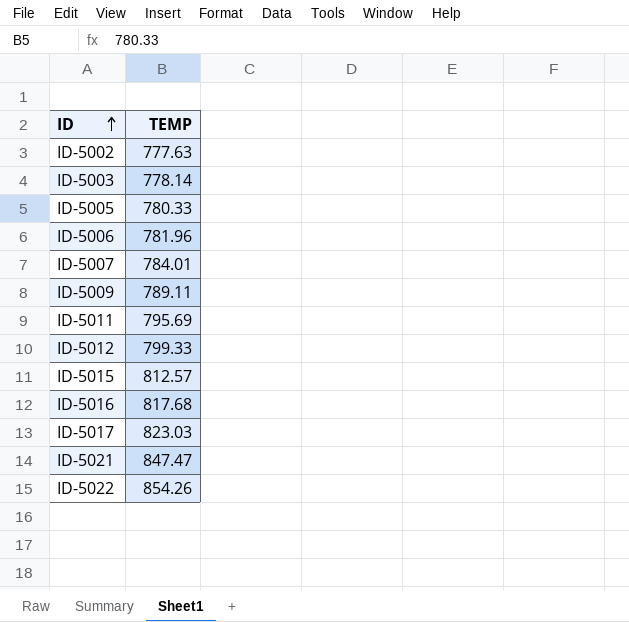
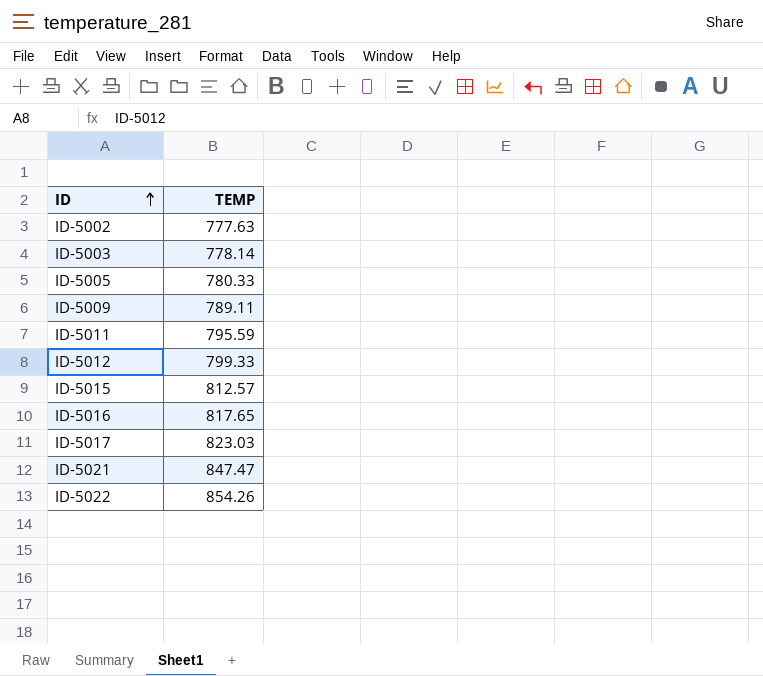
row ID-5006: 781.96 -> none
row ID-5007: 784.01 -> none
ID-5011 | TEMP: 795.69 -> 795.59
ID-5016 | TEMP: 817.68 -> 817.65

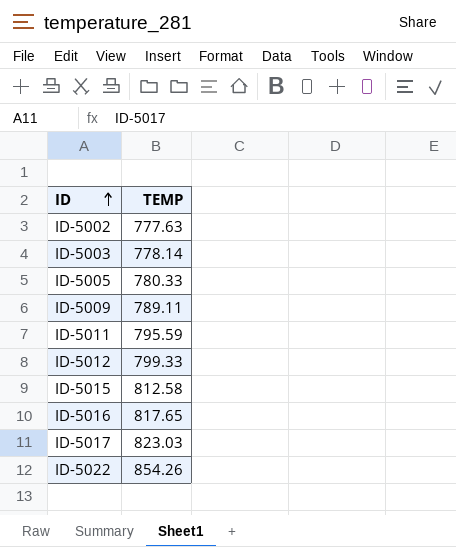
row ID-5021: 847.47 -> none
ID-5015 | TEMP: 812.57 -> 812.58

